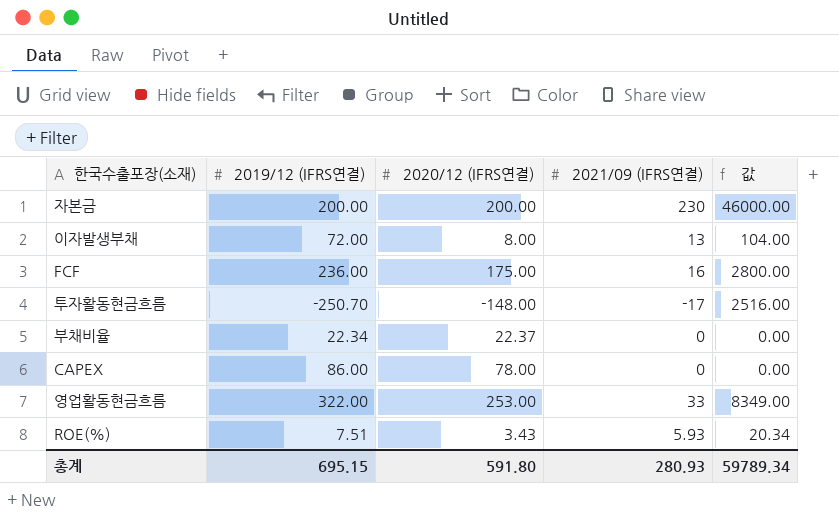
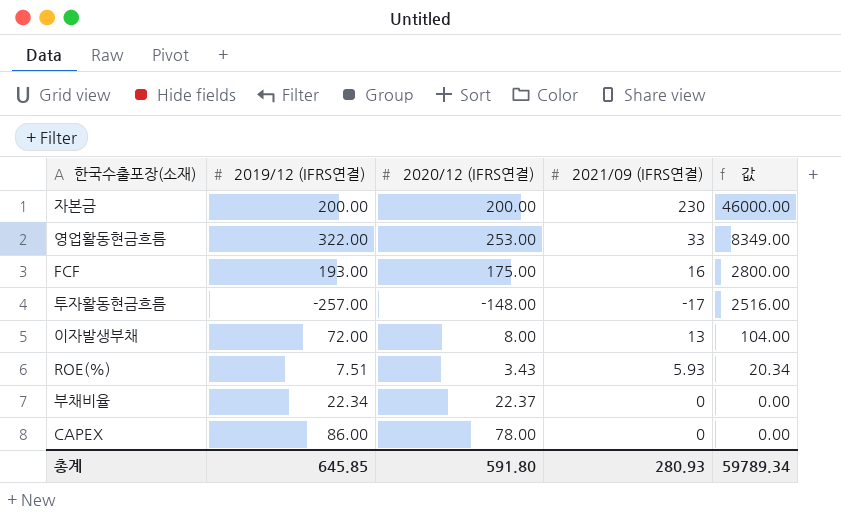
row order: none -> 값 descending
FCF | 2019/12 (IFRS연결): 236.00 -> 193.00
투자활동현금흐름 | 2019/12 (IFRS연결): -250.70 -> -257.00
총계 | 2019/12 (IFRS연결): 695.15 -> 645.85

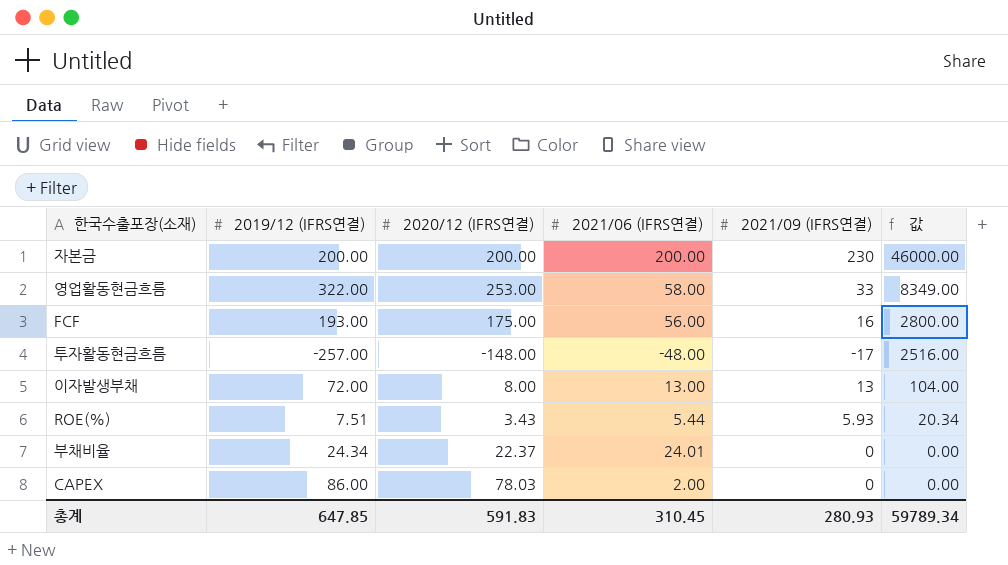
column 2021/06 (IFRS연결) | position: none -> 4
부채비율 | 2019/12 (IFRS연결): 22.34 -> 24.34
CAPEX | 2020/12 (IFRS연결): 78.00 -> 78.03
총계 | 2019/12 (IFRS연결): 645.85 -> 647.85
총계 | 2020/12 (IFRS연결): 591.80 -> 591.83

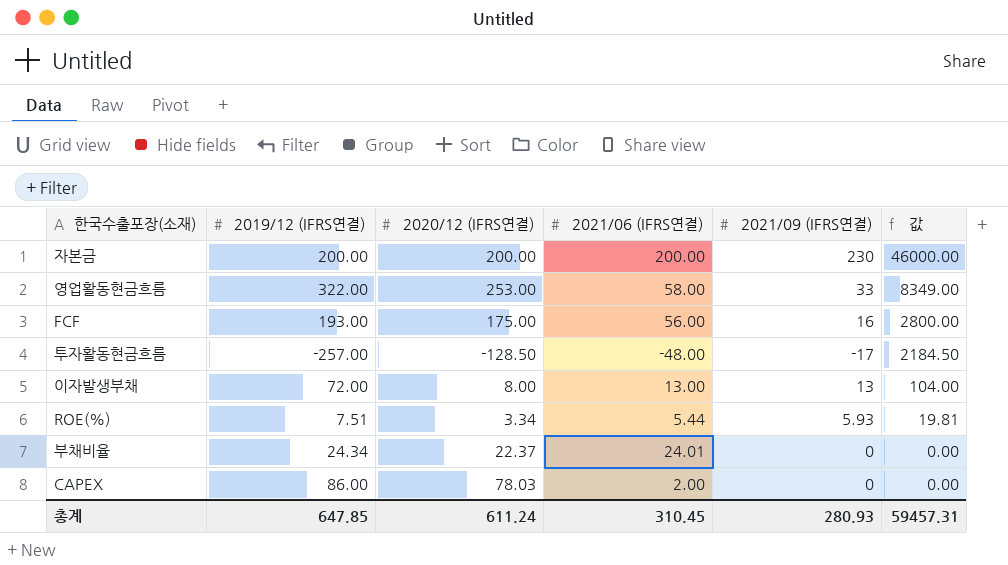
투자활동현금흐름 | 2020/12 (IFRS연결): -148.00 -> -128.50
투자활동현금흐름 | 값: 2516.00 -> 2184.50
ROE(%) | 2020/12 (IFRS연결): 3.43 -> 3.34
ROE(%) | 값: 20.34 -> 19.81
총계 | 2020/12 (IFRS연결): 591.83 -> 611.24
총계 | 값: 59789.34 -> 59457.31

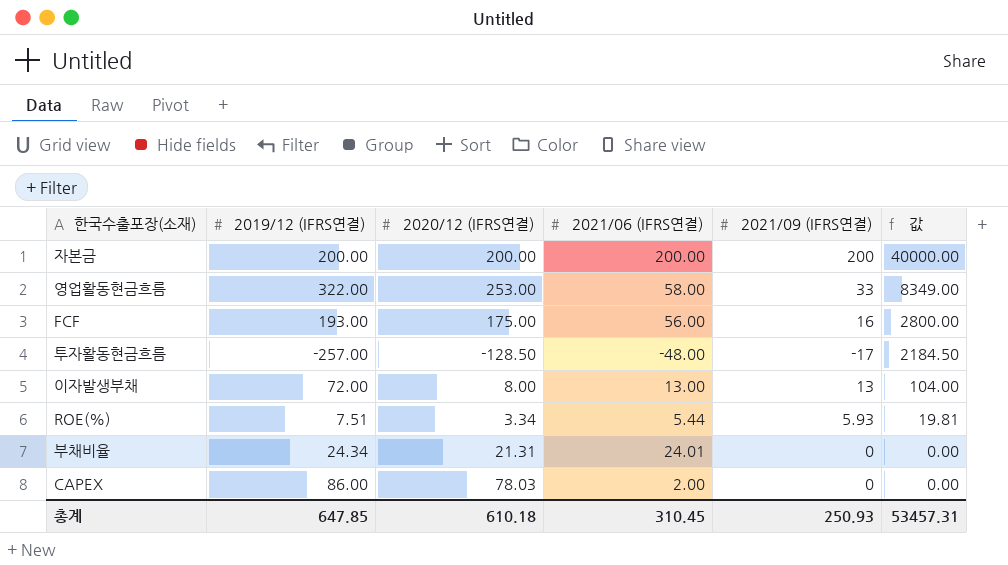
자본금 | 2021/09 (IFRS연결): 230 -> 200
자본금 | 값: 46000.00 -> 40000.00
부채비율 | 2020/12 (IFRS연결): 22.37 -> 21.31
총계 | 2020/12 (IFRS연결): 611.24 -> 610.18
총계 | 2021/09 (IFRS연결): 280.93 -> 250.93
총계 | 값: 59457.31 -> 53457.31

